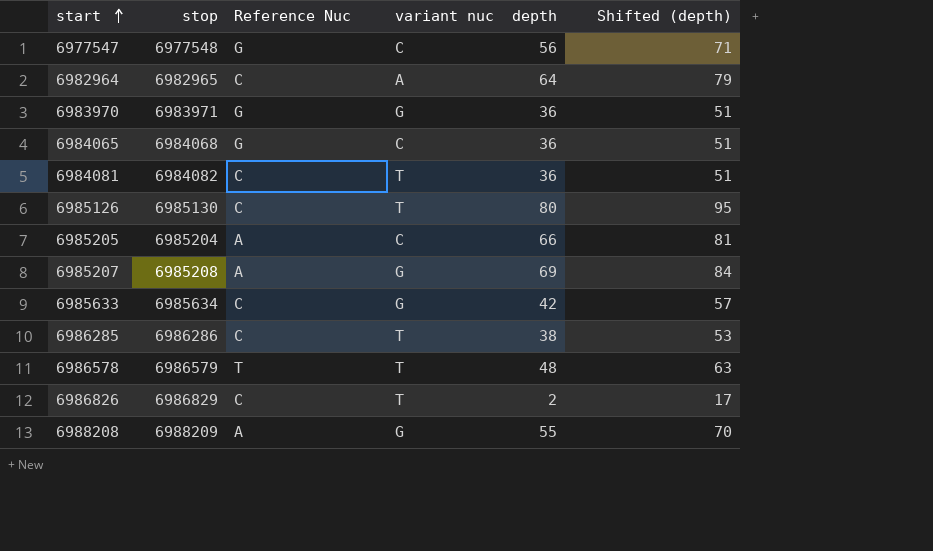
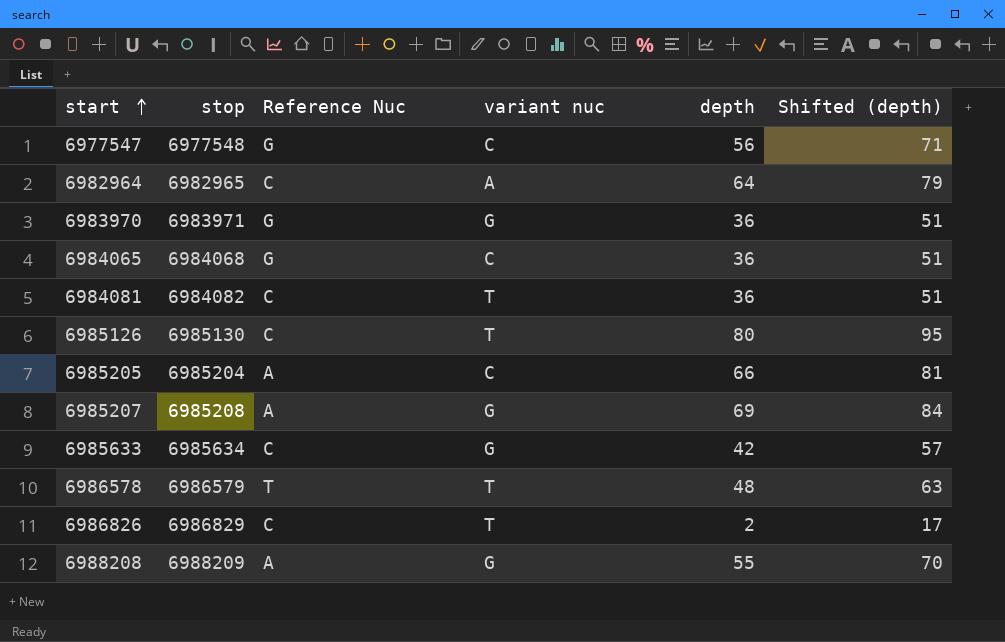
row 6986285: 6986286 | C | T | 38 | 53 -> none

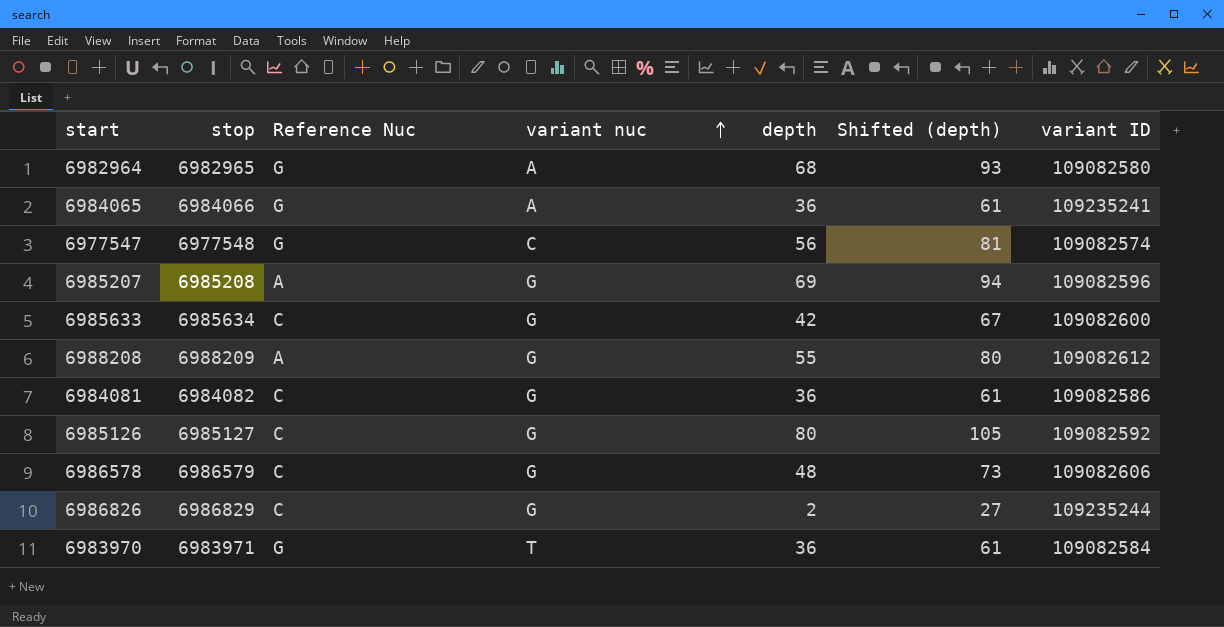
row order: start ascending -> variant nuc ascending
column Shifted (depth) | formula: [depth] + 15 -> [depth] + 25
column variant ID | position: none -> 7
row 6985205: 6985204 | A | C | 66 | 81 -> none
6982964 | Reference Nuc: C -> G
6982964 | depth: 64 -> 68
6984065 | stop: 6984068 -> 6984066
6984065 | variant nuc: C -> A
6984081 | variant nuc: T -> G
6985126 | stop: 6985130 -> 6985127
6985126 | variant nuc: T -> G
6986578 | Reference Nuc: T -> C
6986578 | variant nuc: T -> G
6986826 | variant nuc: T -> G
6983970 | variant nuc: G -> T

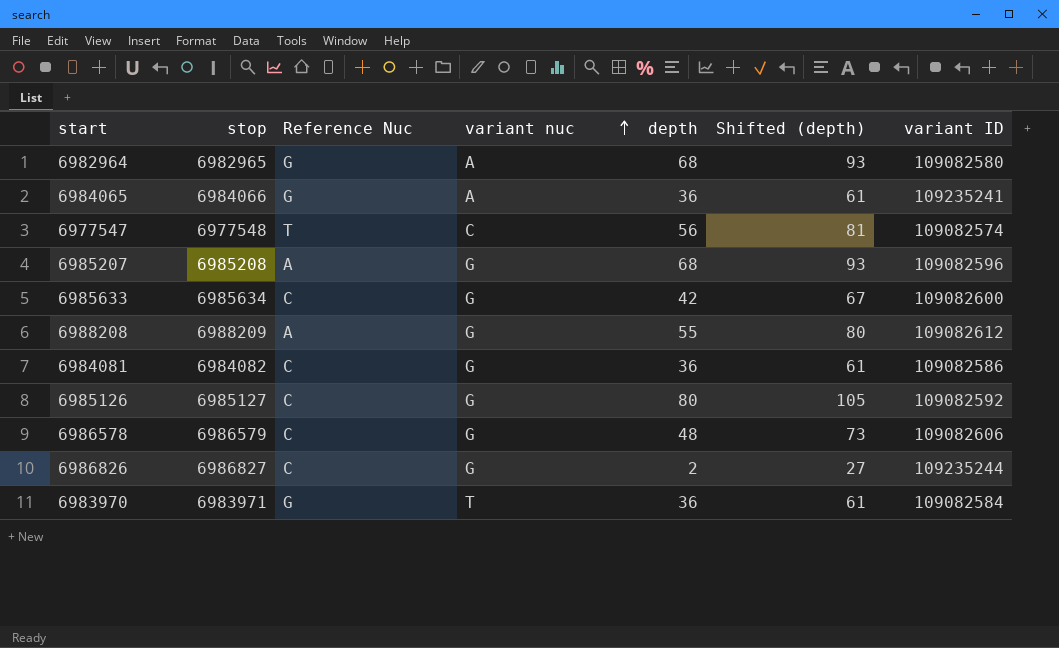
6977547 | Reference Nuc: G -> T
6985207 | depth: 69 -> 68
6985207 | Shifted (depth): 94 -> 93
6986826 | stop: 6986829 -> 6986827

